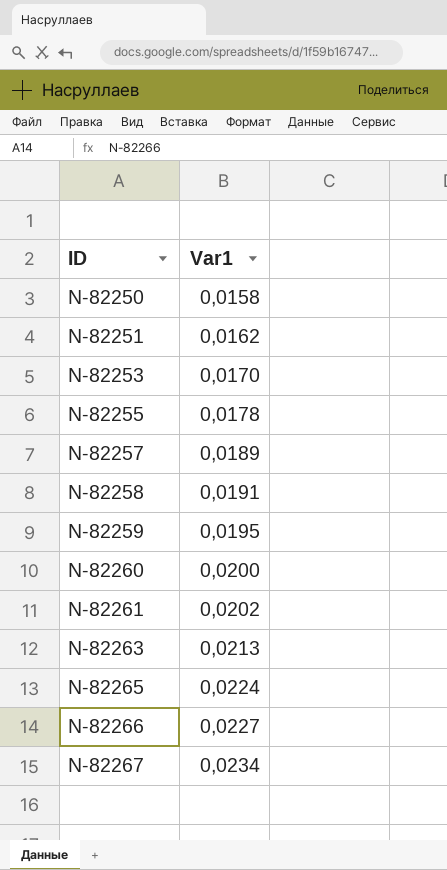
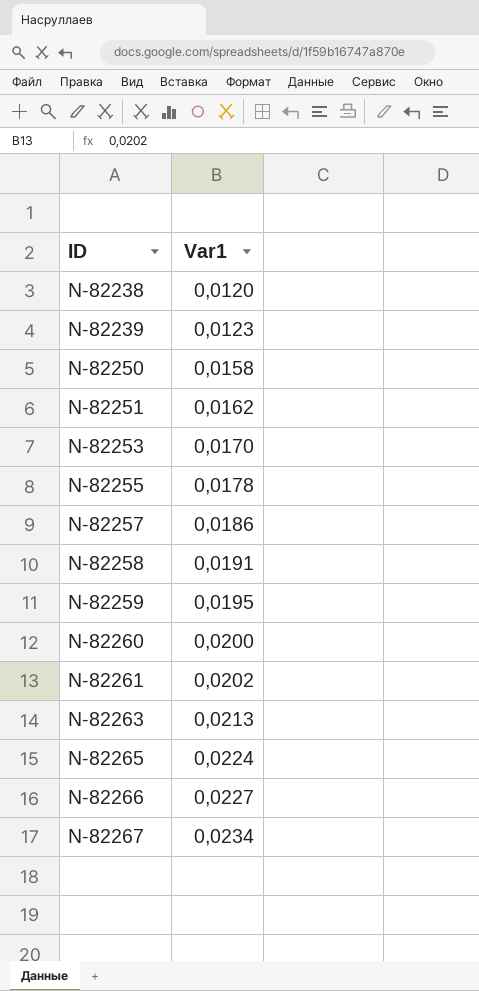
row N-82238: none -> 0,0120
row N-82239: none -> 0,0123
N-82257 | Var1: 0,0189 -> 0,0186

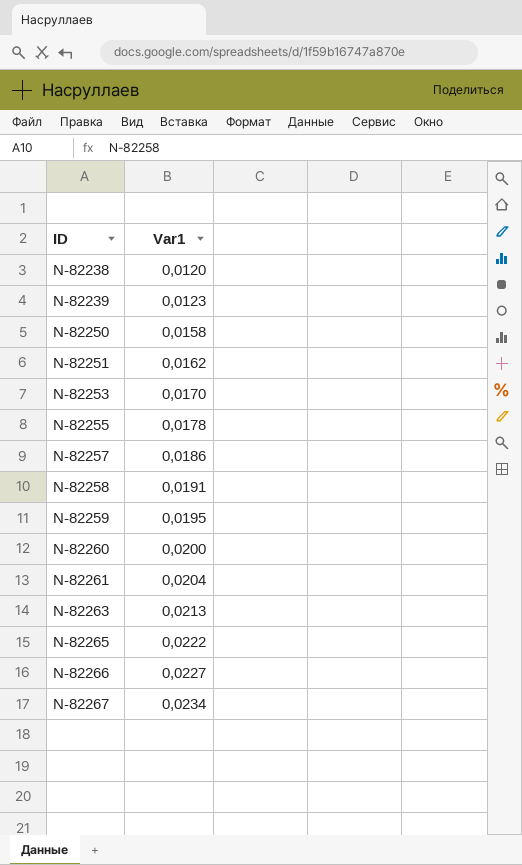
N-82261 | Var1: 0,0202 -> 0,0204
N-82265 | Var1: 0,0224 -> 0,0222

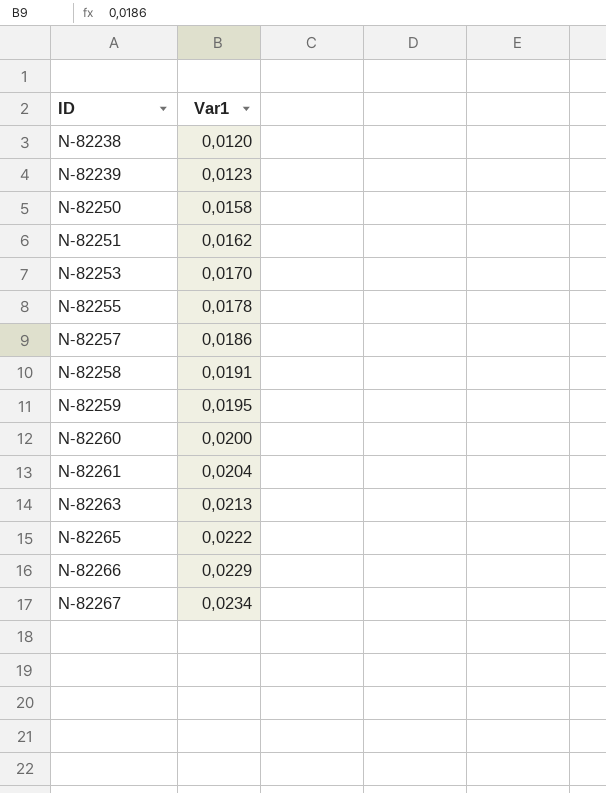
N-82266 | Var1: 0,0227 -> 0,0229

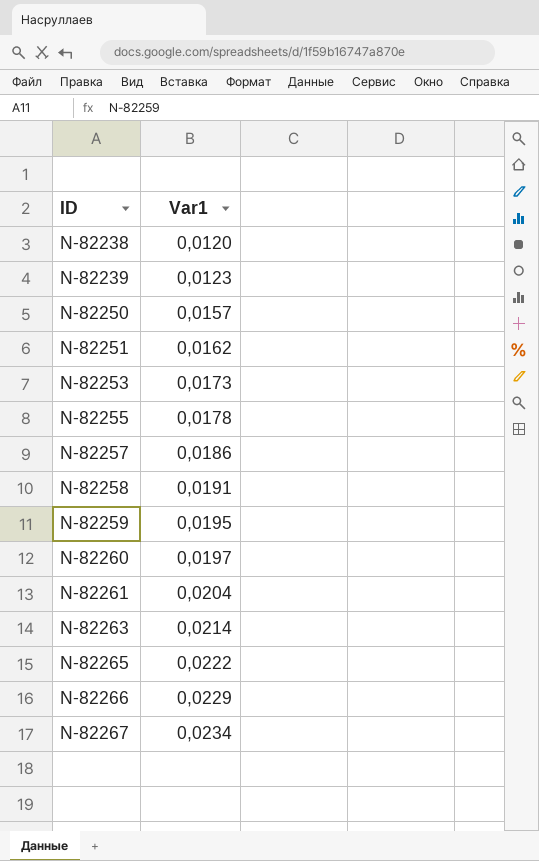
N-82250 | Var1: 0,0158 -> 0,0157
N-82253 | Var1: 0,0170 -> 0,0173
N-82260 | Var1: 0,0200 -> 0,0197
N-82263 | Var1: 0,0213 -> 0,0214

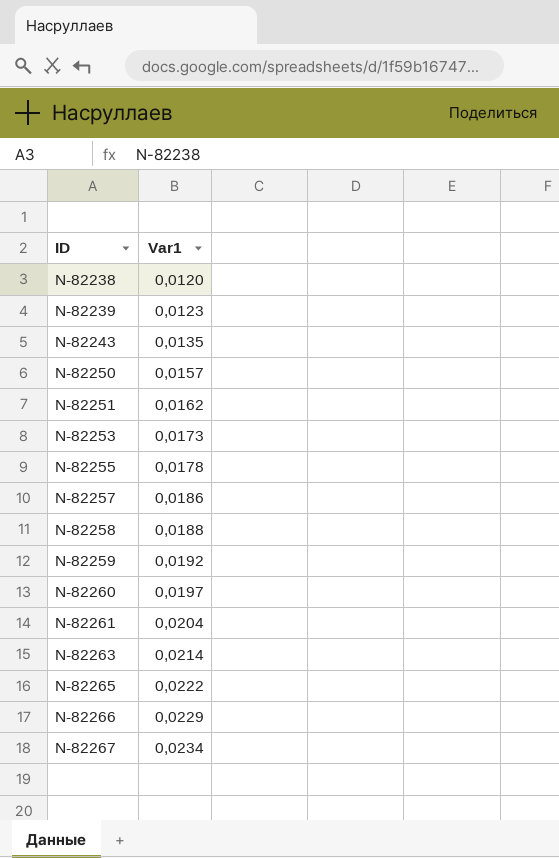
row N-82243: none -> 0,0135
N-82258 | Var1: 0,0191 -> 0,0188
N-82259 | Var1: 0,0195 -> 0,0192

